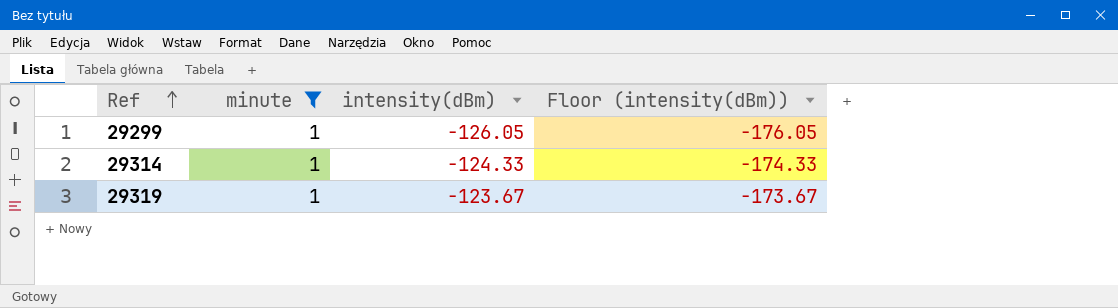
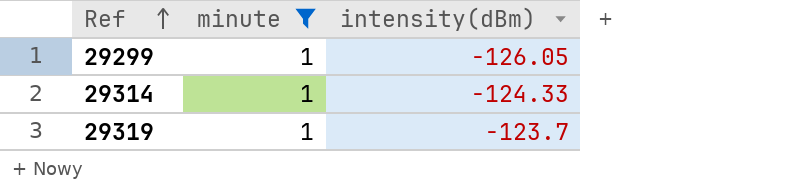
column Floor (intensity(dBm)) | formula: [intensity(dBm)] - 50 -> none
29319 | intensity(dBm): -123.67 -> -123.7

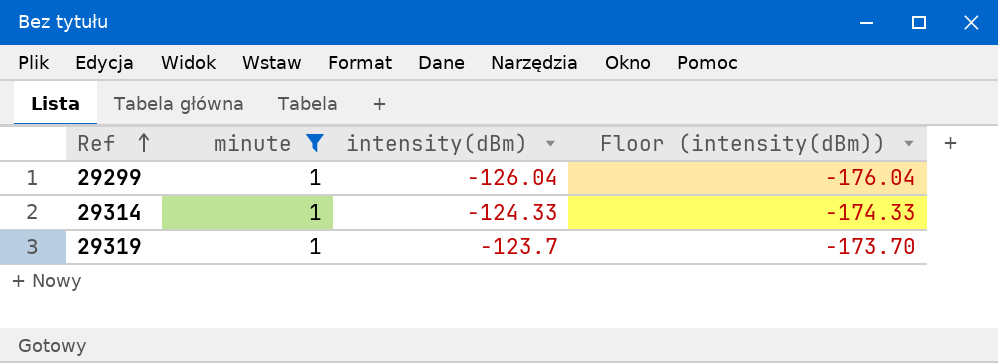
column Floor (intensity(dBm)) | formula: none -> [intensity(dBm)] - 50
29299 | intensity(dBm): -126.05 -> -126.04

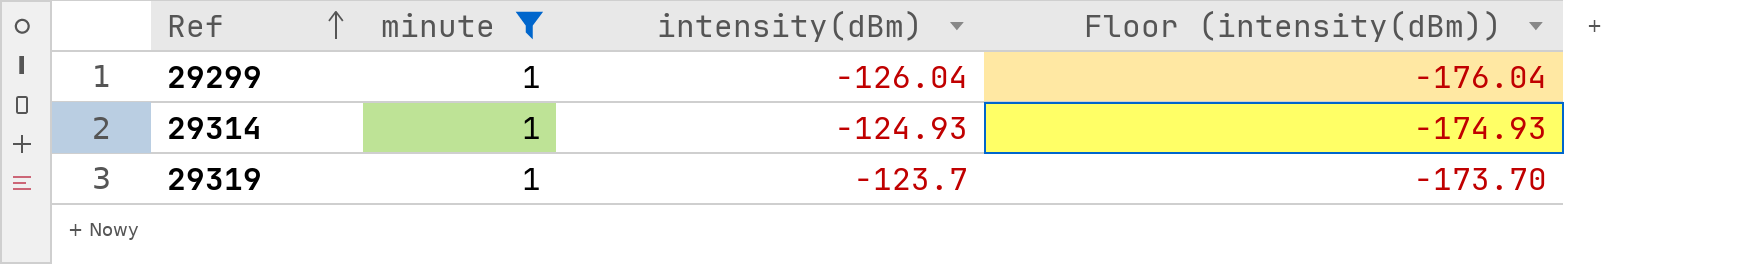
29314 | intensity(dBm): -124.33 -> -124.93
29314 | Floor (intensity(dBm)): -174.33 -> -174.93

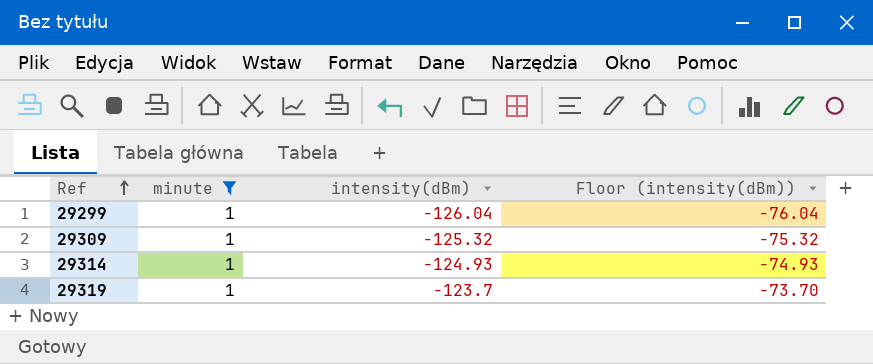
column Floor (intensity(dBm)) | formula: [intensity(dBm)] - 50 -> [intensity(dBm)] + 50
row 29309: none -> 1 | -125.32 | -75.32

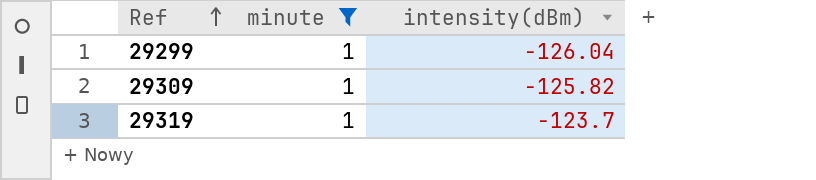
column Floor (intensity(dBm)) | formula: [intensity(dBm)] + 50 -> none
row 29314: 1 | -124.93 | -74.93 -> none
29309 | intensity(dBm): -125.32 -> -125.82

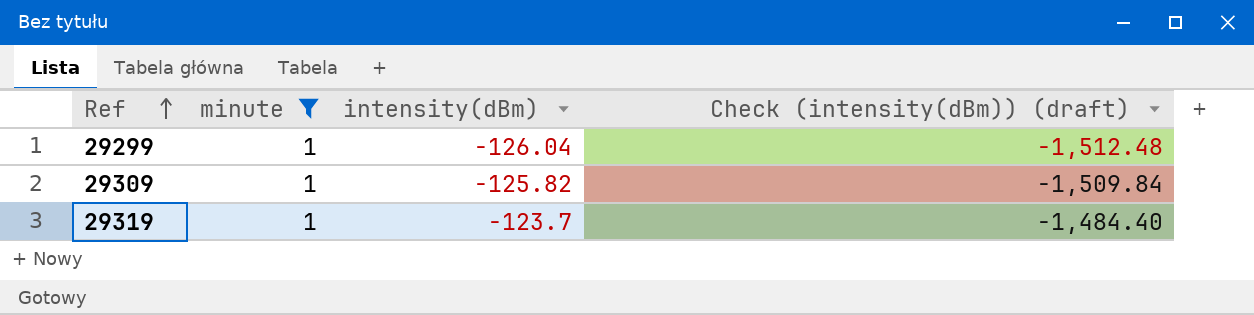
column Check (intensity(dBm)) (draft) | formula: none -> [intensity(dBm)] * 12

